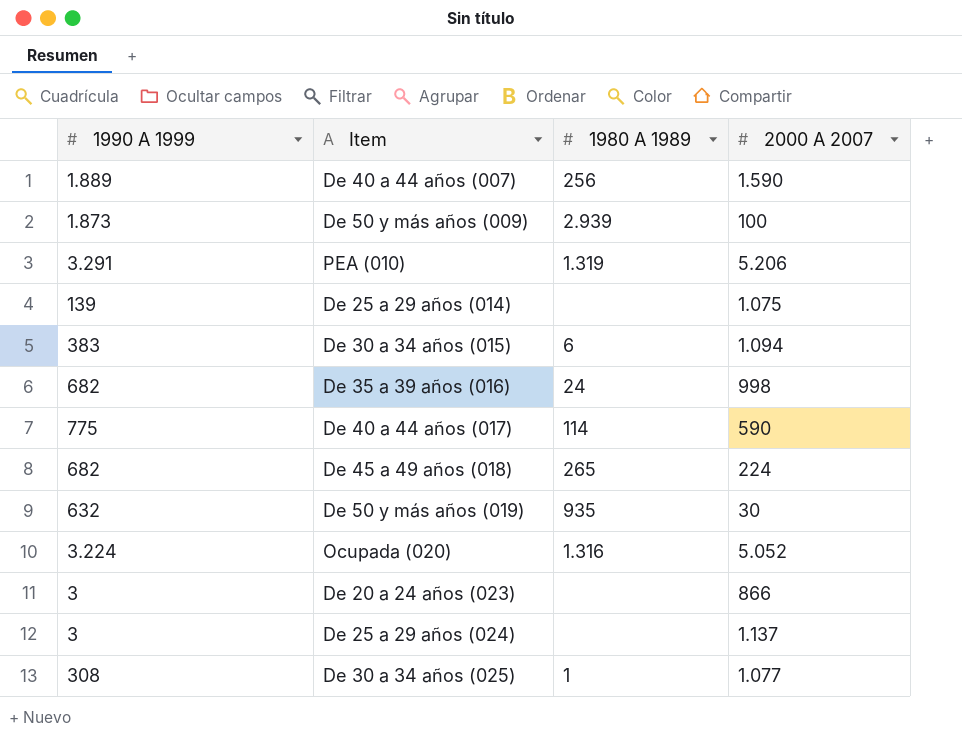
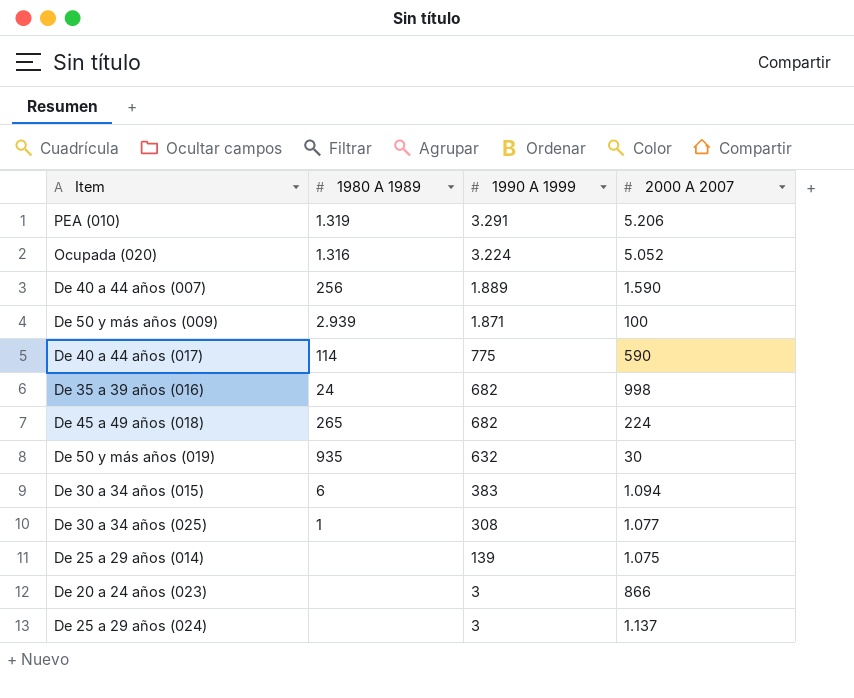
row order: none -> 1990 A 1999 descending
column 1990 A 1999 | position: 1 -> 3
De 50 y más años (009) | 1990 A 1999: 1.873 -> 1.871

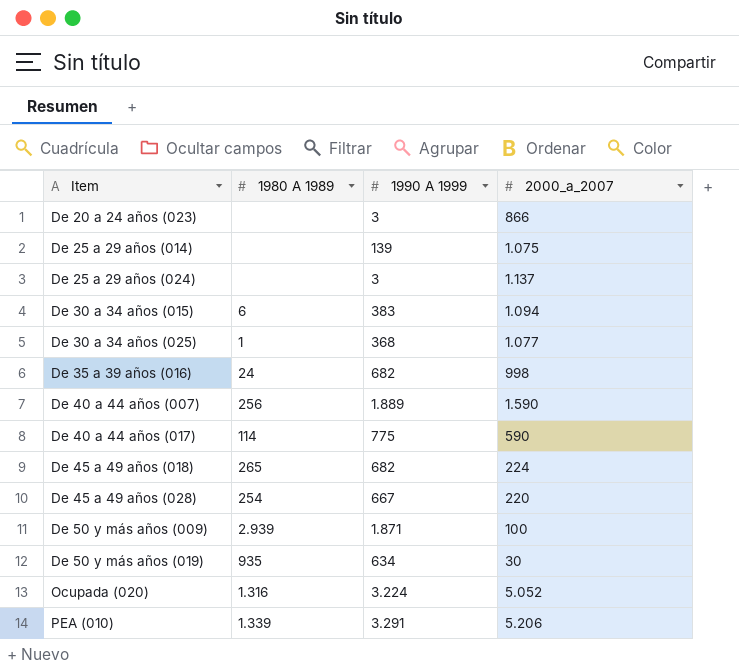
row order: 1990 A 1999 descending -> Item ascending
column name: 2000 A 2007 -> 2000_a_2007
De 30 a 34 años (025) | 1990 A 1999: 308 -> 368
row De 45 a 49 años (028): none -> 254 | 667 | 220
De 50 y más años (019) | 1990 A 1999: 632 -> 634
PEA (010) | 1980 A 1989: 1.319 -> 1.339

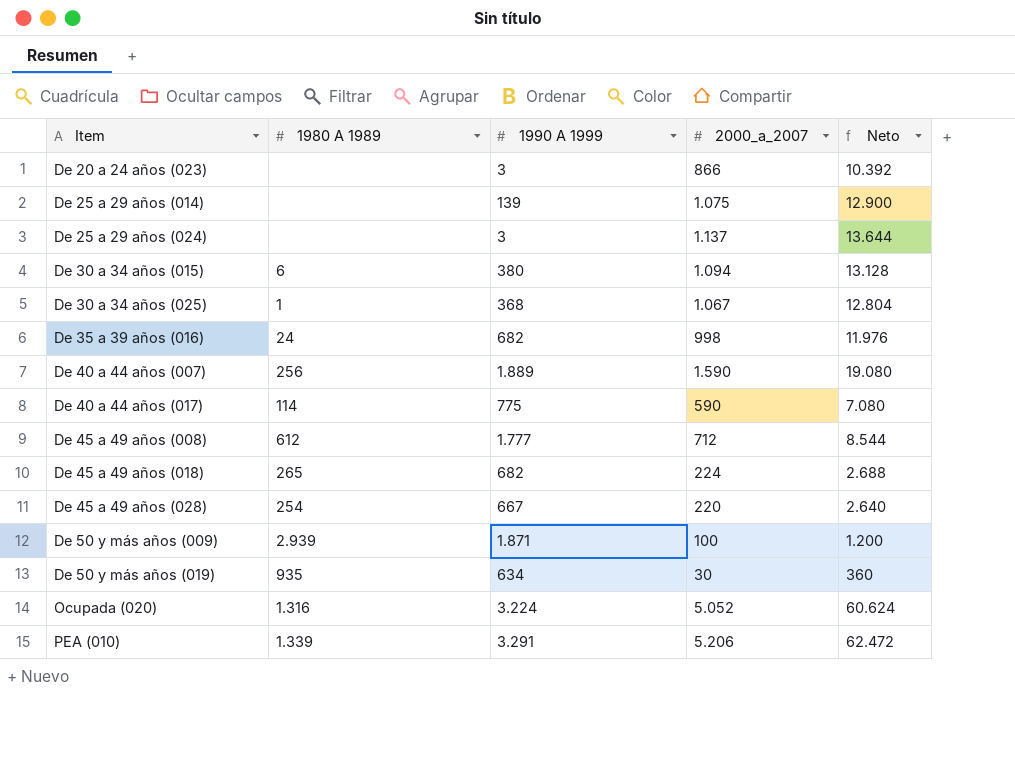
column Neto | formula: none -> [2000_a_2007] * 12
De 30 a 34 años (015) | 1990 A 1999: 383 -> 380
De 30 a 34 años (025) | 2000_a_2007: 1.077 -> 1.067
row De 45 a 49 años (008): none -> 612 | 1.777 | 712 | 8.544

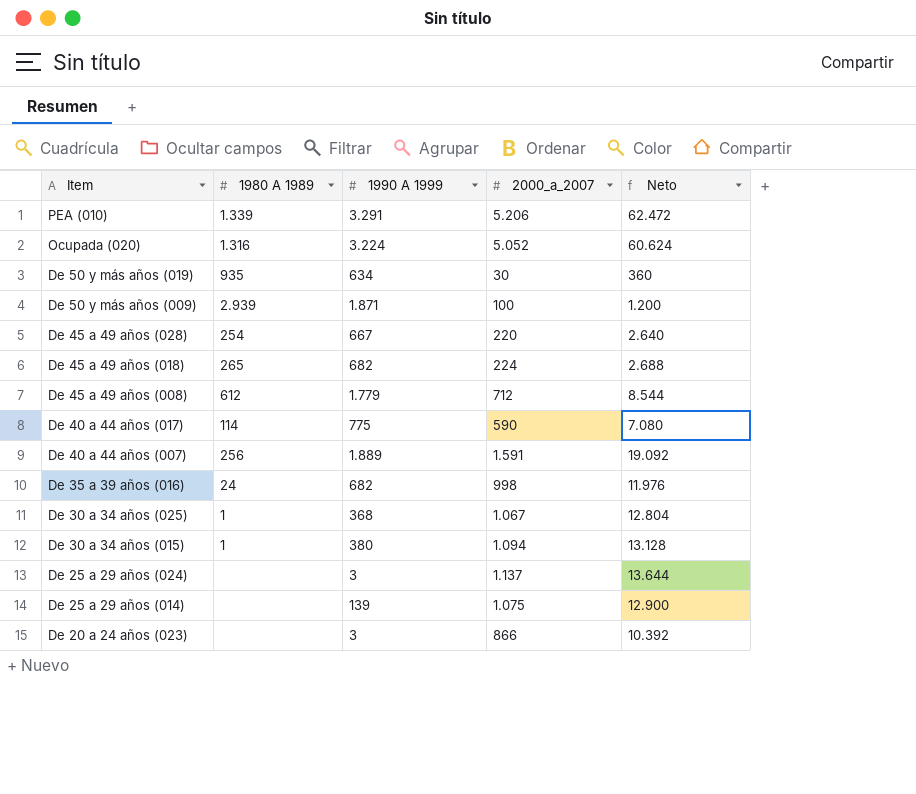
row order: Item ascending -> Item descending
De 45 a 49 años (008) | 1990 A 1999: 1.777 -> 1.779
De 40 a 44 años (007) | 2000_a_2007: 1.590 -> 1.591
De 40 a 44 años (007) | Neto: 19.080 -> 19.092
De 30 a 34 años (015) | 1980 A 1989: 6 -> 1

